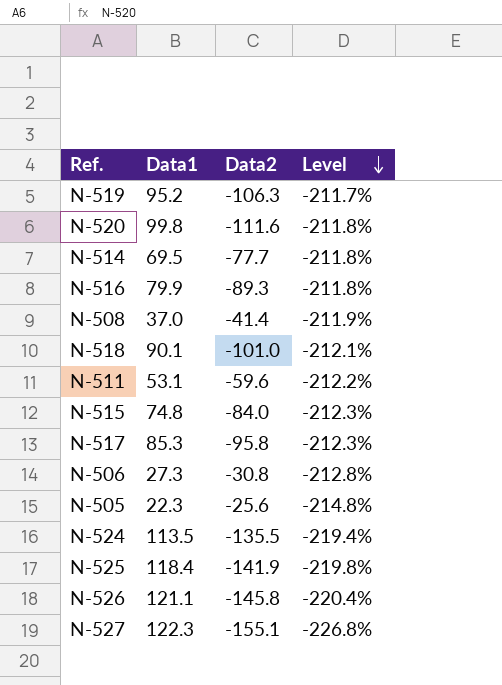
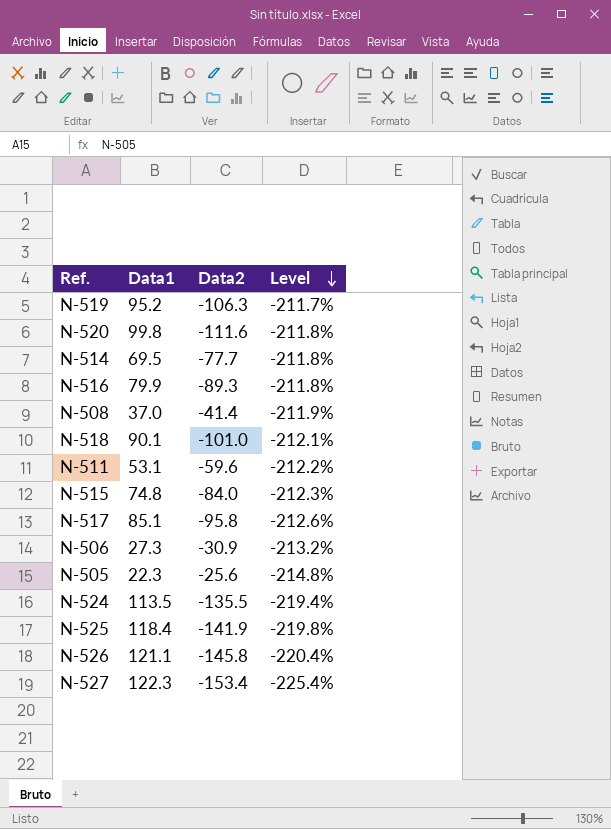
N-517 | Data1: 85.3 -> 85.1
N-517 | Level: -212.3% -> -212.6%
N-506 | Data2: -30.8 -> -30.9
N-506 | Level: -212.8% -> -213.2%
N-527 | Data2: -155.1 -> -153.4
N-527 | Level: -226.8% -> -225.4%

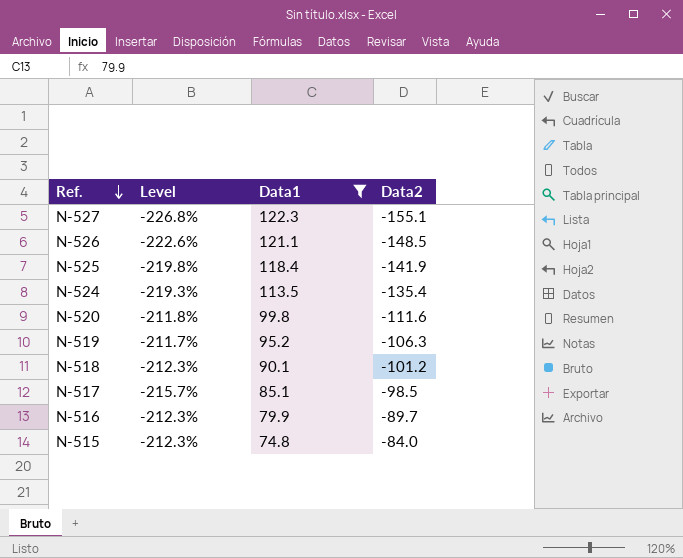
filter: none -> Data1 >= 74.8
row order: Level descending -> Ref. descending
column Level | position: 4 -> 2
N-527 | Level: -225.4% -> -226.8%
N-527 | Data2: -153.4 -> -155.1
N-526 | Level: -220.4% -> -222.6%
N-526 | Data2: -145.8 -> -148.5
N-524 | Level: -219.4% -> -219.3%
N-524 | Data2: -135.5 -> -135.4
N-518 | Level: -212.1% -> -212.3%
N-518 | Data2: -101.0 -> -101.2
N-517 | Level: -212.6% -> -215.7%
N-517 | Data2: -95.8 -> -98.5
N-516 | Level: -211.8% -> -212.3%
N-516 | Data2: -89.3 -> -89.7

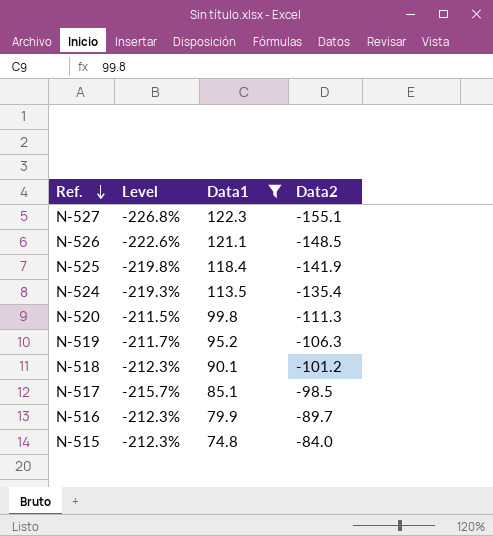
N-520 | Level: -211.8% -> -211.5%
N-520 | Data2: -111.6 -> -111.3

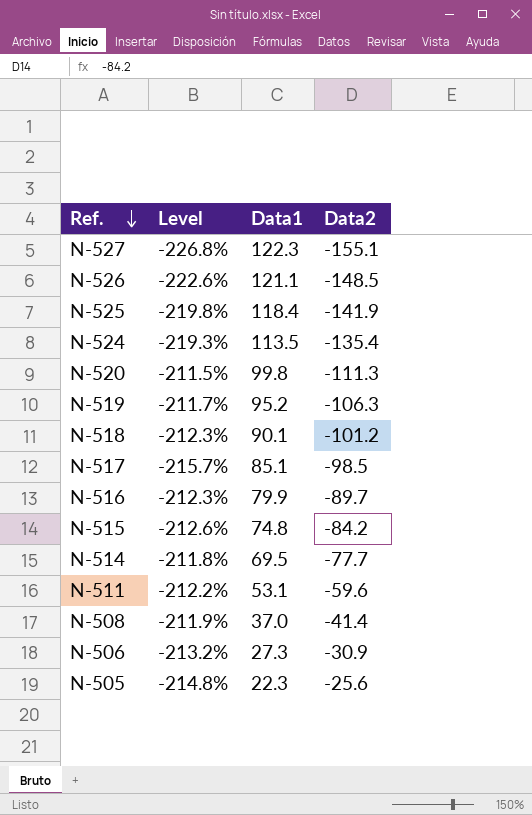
filter: Data1 >= 74.8 -> none
N-515 | Level: -212.3% -> -212.6%
N-515 | Data2: -84.0 -> -84.2

